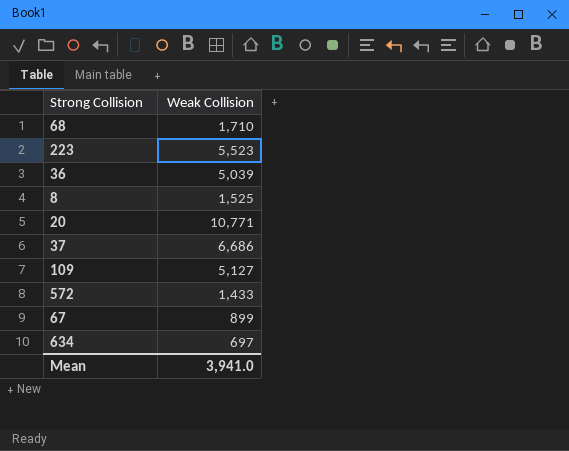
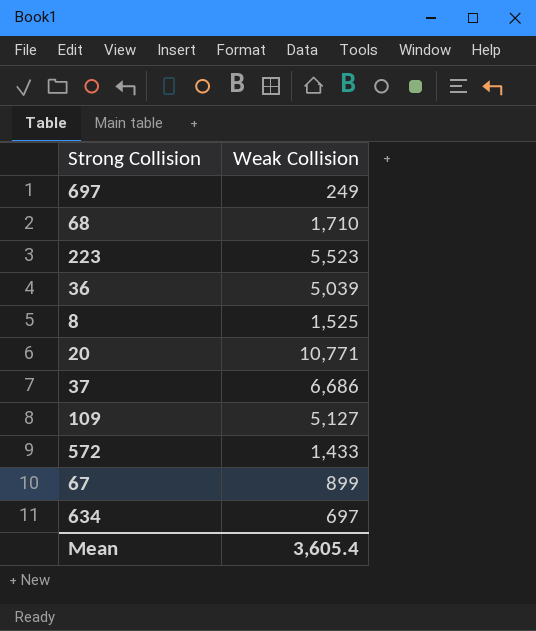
row 697: none -> 249
Mean | Weak Collision: 3,941.0 -> 3,605.4

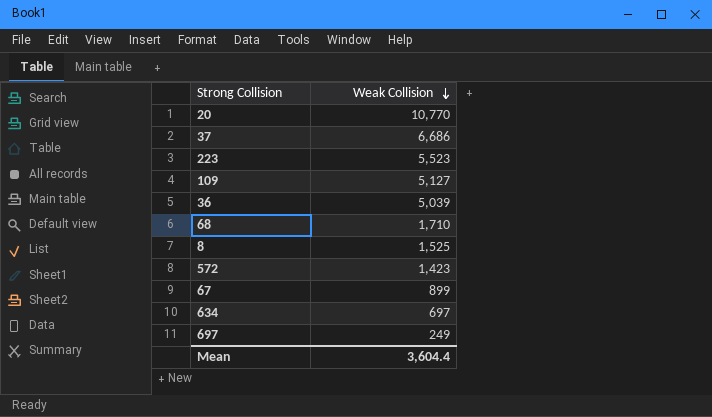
row order: none -> Weak Collision descending
20 | Weak Collision: 10,771 -> 10,770
572 | Weak Collision: 1,433 -> 1,423
Mean | Weak Collision: 3,605.4 -> 3,604.4

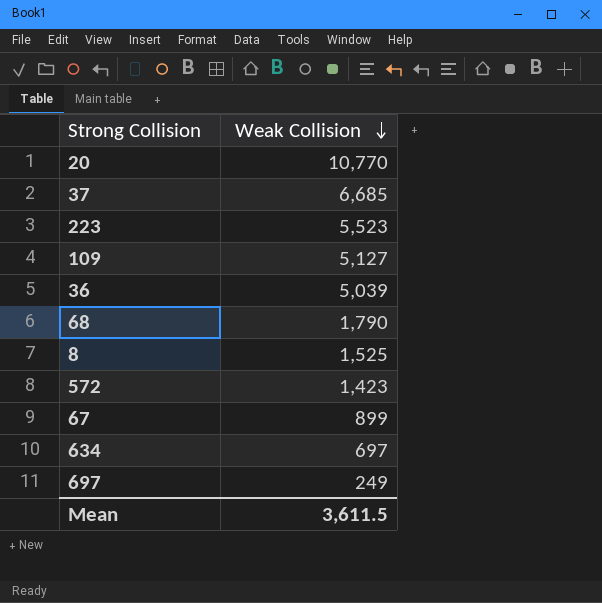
37 | Weak Collision: 6,686 -> 6,685
68 | Weak Collision: 1,710 -> 1,790
Mean | Weak Collision: 3,604.4 -> 3,611.5

